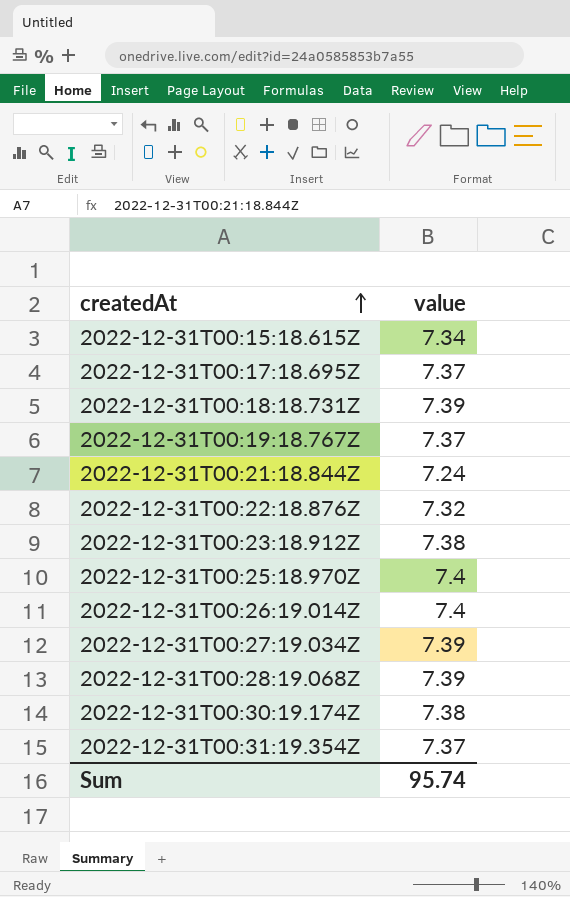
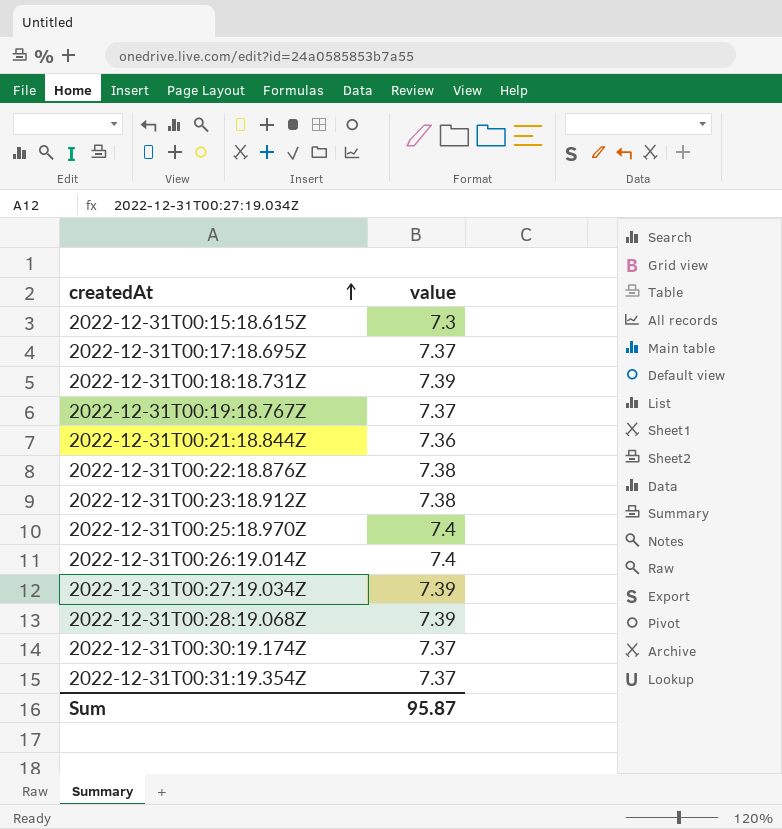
2022-12-31T00:15:18.615Z | value: 7.34 -> 7.3
2022-12-31T00:21:18.844Z | value: 7.24 -> 7.36
2022-12-31T00:22:18.876Z | value: 7.32 -> 7.38
2022-12-31T00:30:19.174Z | value: 7.38 -> 7.37
Sum | value: 95.74 -> 95.87

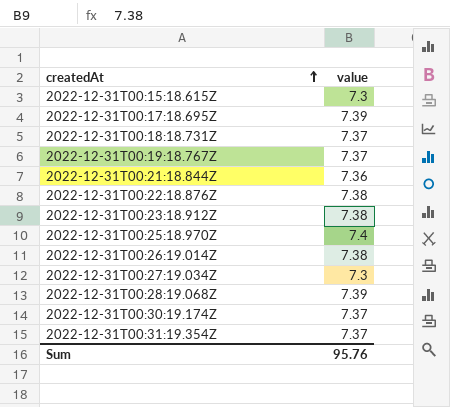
2022-12-31T00:17:18.695Z | value: 7.37 -> 7.39
2022-12-31T00:18:18.731Z | value: 7.39 -> 7.37
2022-12-31T00:26:19.014Z | value: 7.4 -> 7.38
2022-12-31T00:27:19.034Z | value: 7.39 -> 7.3
Sum | value: 95.87 -> 95.76

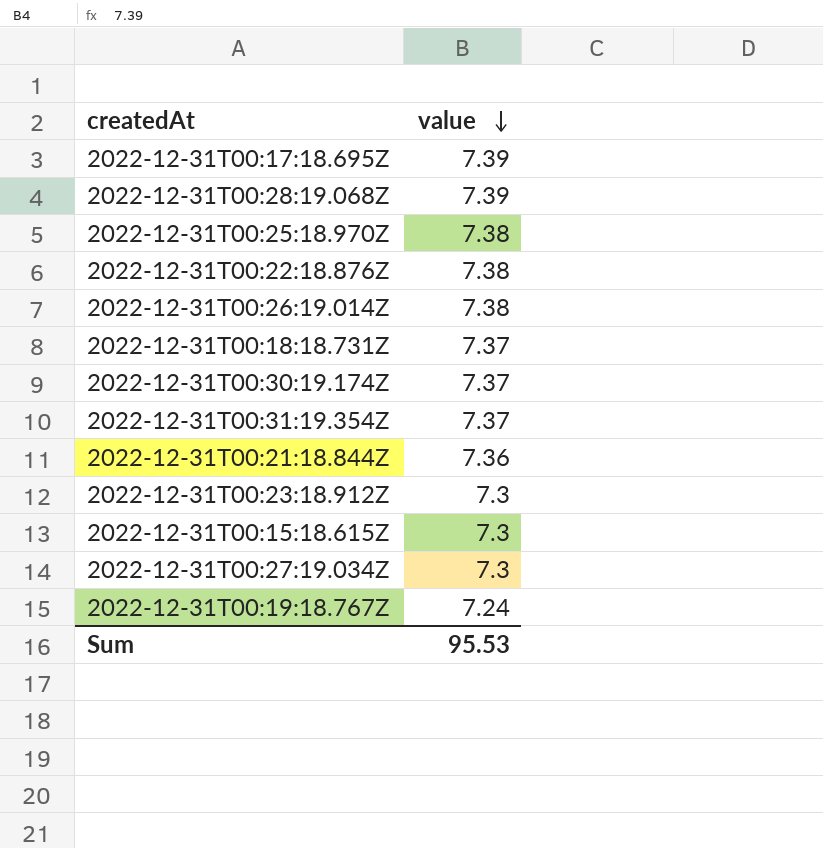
row order: createdAt ascending -> value descending
2022-12-31T00:25:18.970Z | value: 7.4 -> 7.38
2022-12-31T00:23:18.912Z | value: 7.38 -> 7.3
2022-12-31T00:19:18.767Z | value: 7.37 -> 7.24
Sum | value: 95.76 -> 95.53

